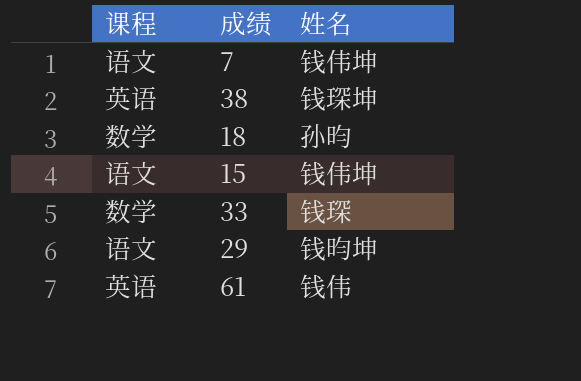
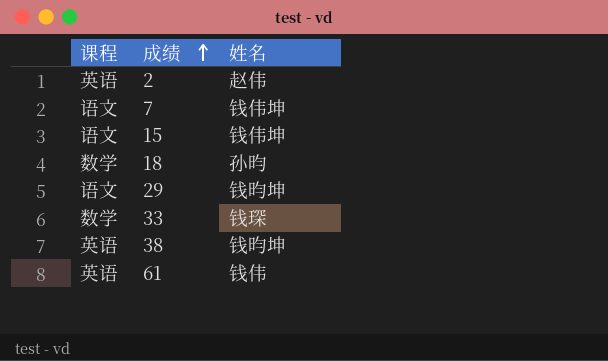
row order: none -> 成绩 ascending
row 2: none -> 英语 | 赵伟
38 | 姓名: 钱琛坤 -> 钱昀坤

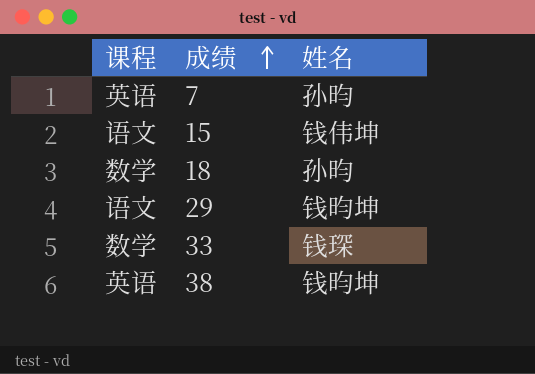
row 2: 英语 | 赵伟 -> none
row 61: 英语 | 钱伟 -> none
7 | 课程: 语文 -> 英语
7 | 姓名: 钱伟坤 -> 孙昀

